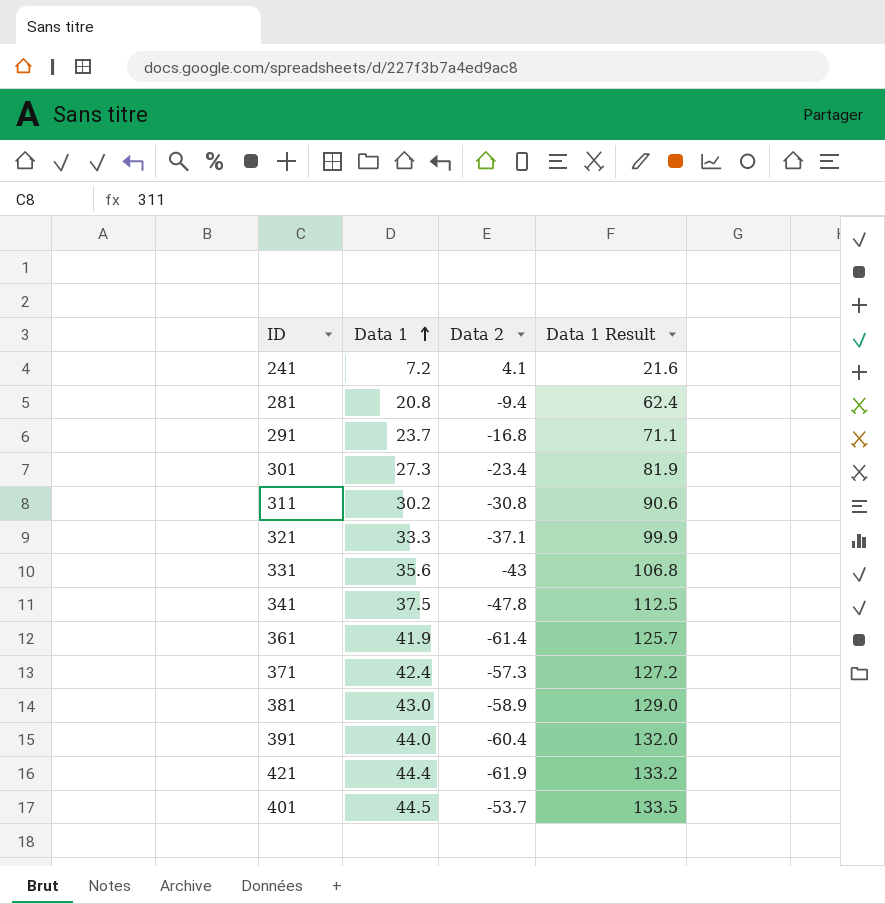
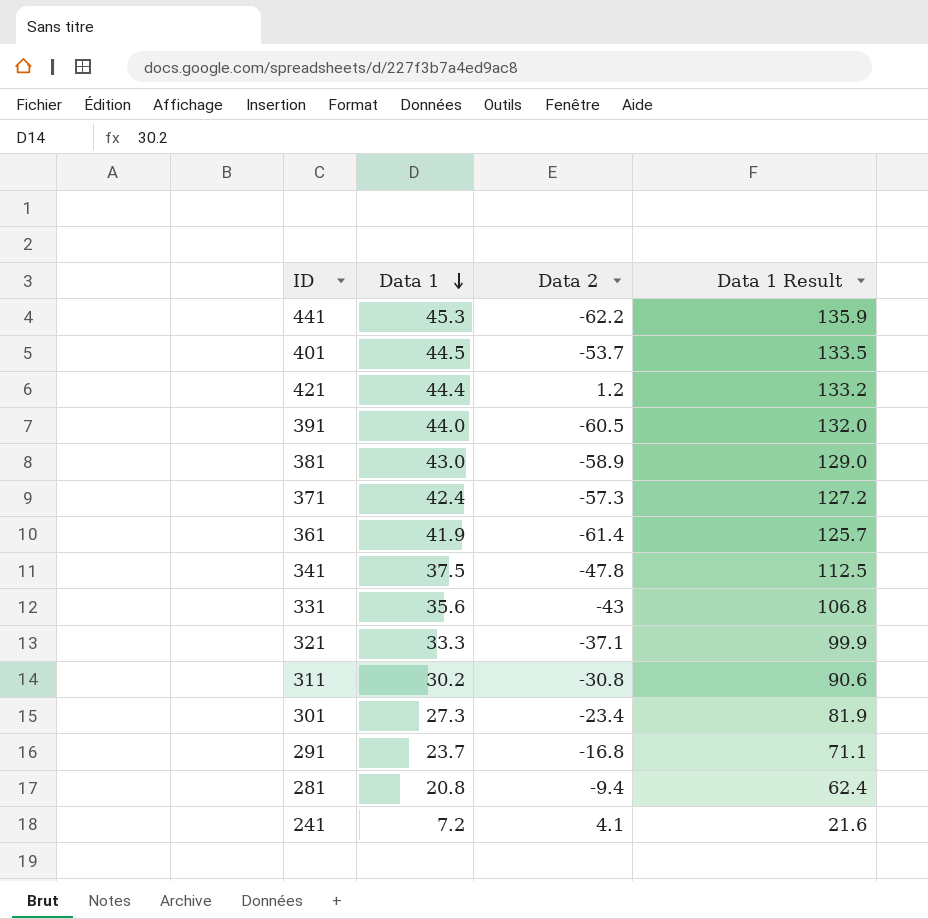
row order: Data 1 ascending -> Data 1 descending
row 441: none -> 45.3 | -62.2 | 135.9
421 | Data 2: -61.9 -> 1.2
391 | Data 2: -60.4 -> -60.5

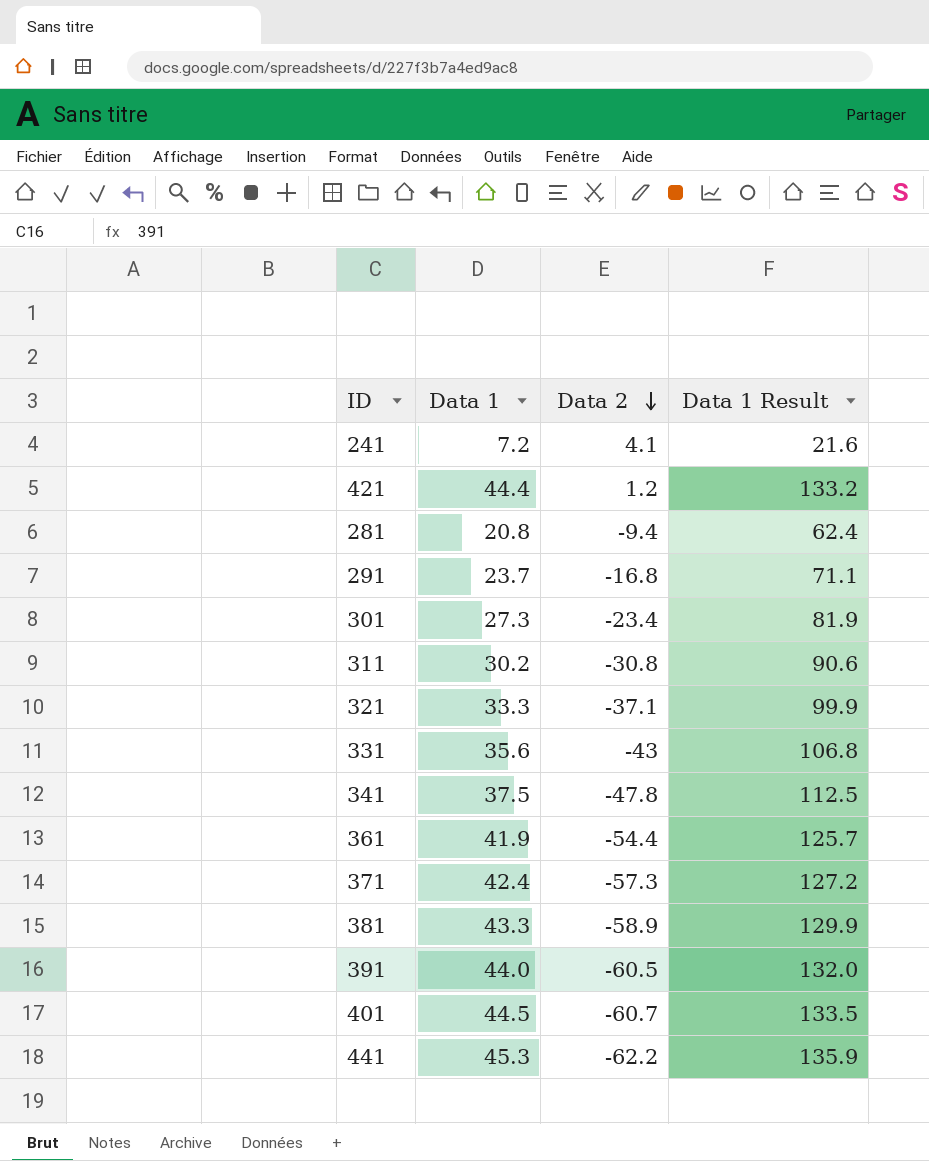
row order: Data 1 descending -> Data 2 descending
361 | Data 2: -61.4 -> -54.4
381 | Data 1: 43.0 -> 43.3
381 | Data 1 Result: 129.0 -> 129.9
401 | Data 2: -53.7 -> -60.7

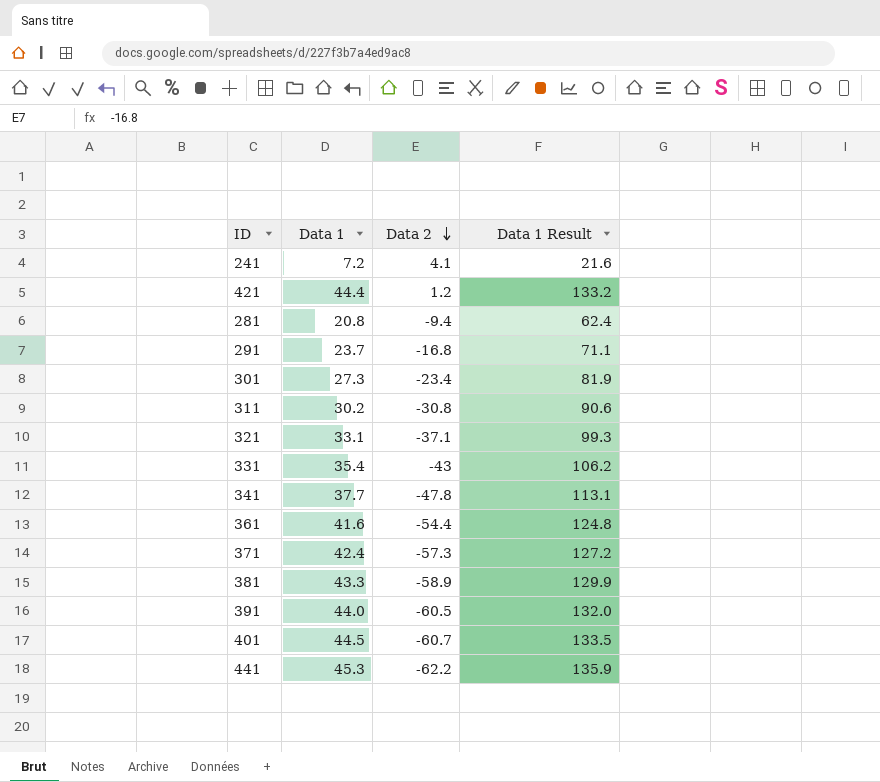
321 | Data 1: 33.3 -> 33.1
321 | Data 1 Result: 99.9 -> 99.3
331 | Data 1: 35.6 -> 35.4
331 | Data 1 Result: 106.8 -> 106.2
341 | Data 1: 37.5 -> 37.7
341 | Data 1 Result: 112.5 -> 113.1
361 | Data 1: 41.9 -> 41.6
361 | Data 1 Result: 125.7 -> 124.8

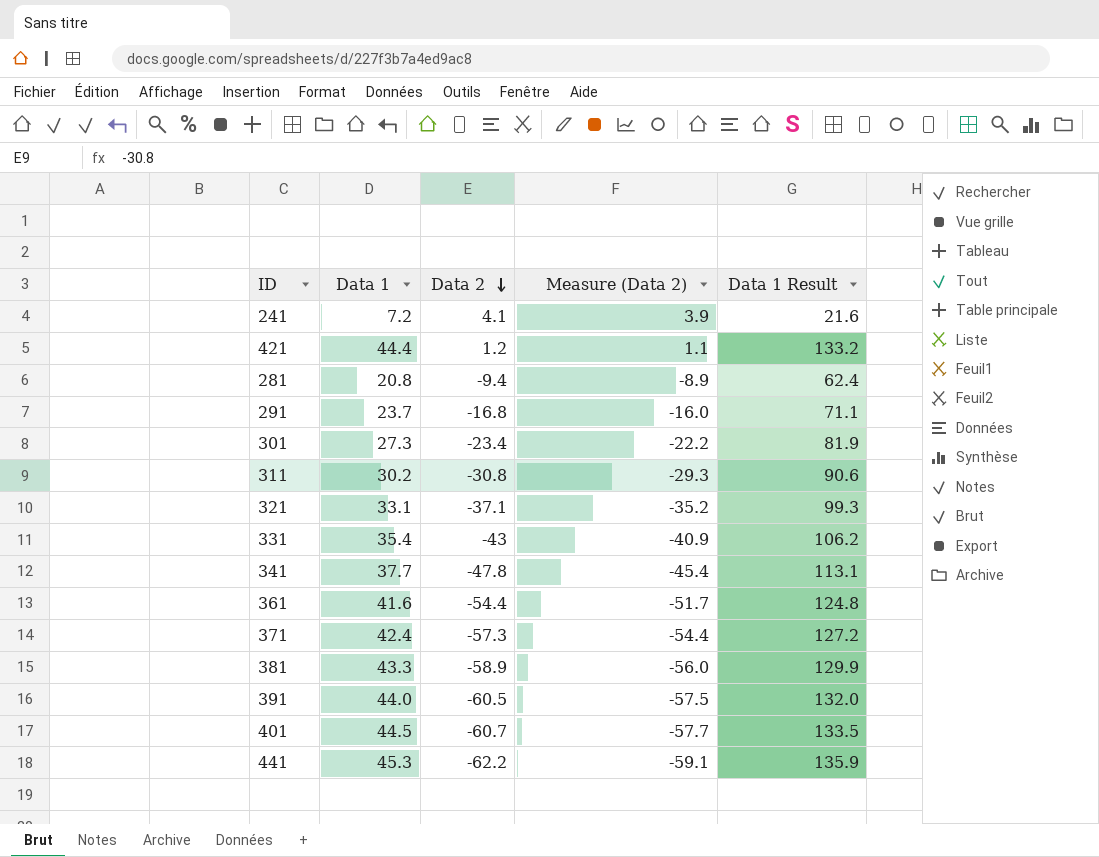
column Measure (Data 2) | formula: none -> [Data 2] * 0.95

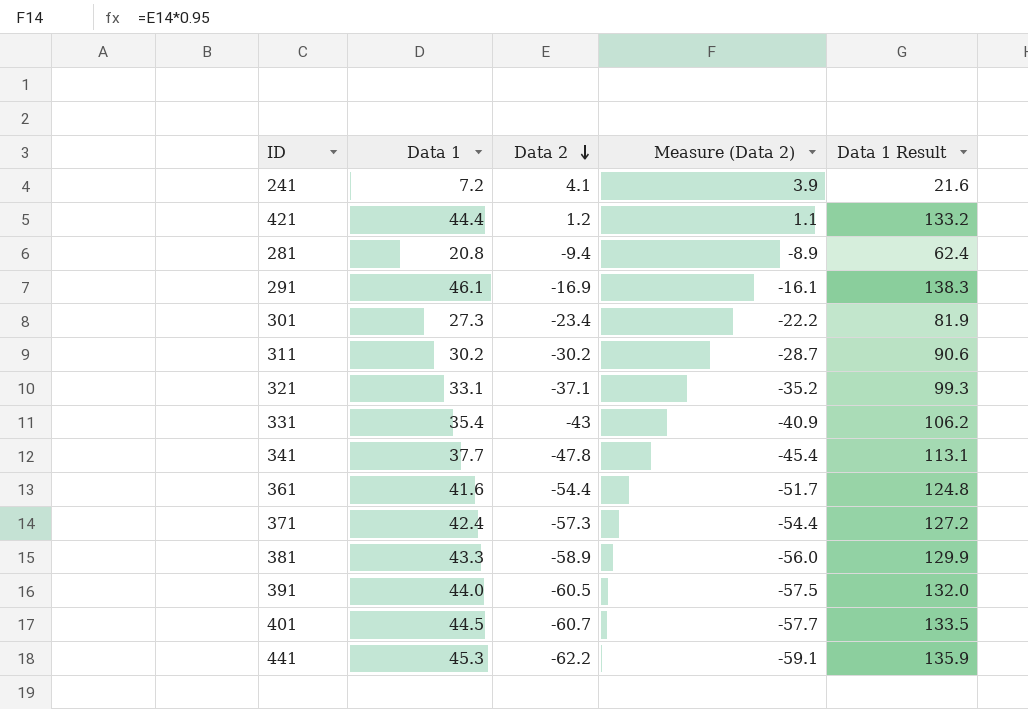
291 | Data 1: 23.7 -> 46.1
291 | Data 2: -16.8 -> -16.9
291 | Measure (Data 2): -16.0 -> -16.1
291 | Data 1 Result: 71.1 -> 138.3
311 | Data 2: -30.8 -> -30.2
311 | Measure (Data 2): -29.3 -> -28.7

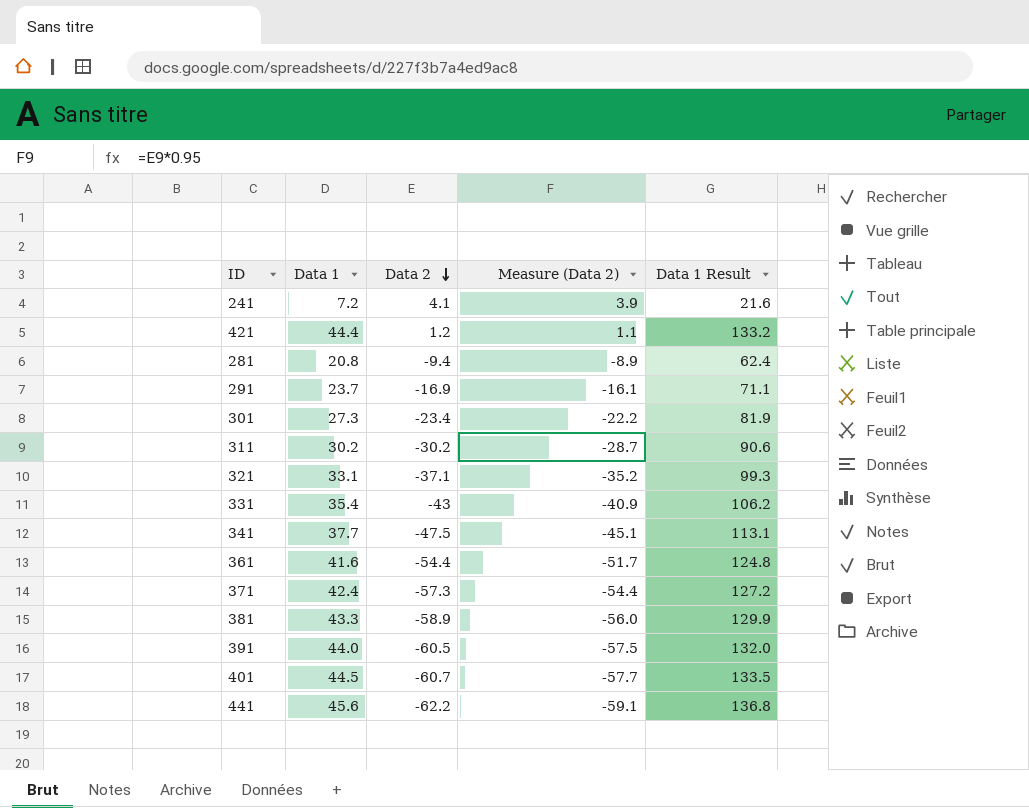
291 | Data 1: 46.1 -> 23.7
291 | Data 1 Result: 138.3 -> 71.1
341 | Data 2: -47.8 -> -47.5
341 | Measure (Data 2): -45.4 -> -45.1
441 | Data 1: 45.3 -> 45.6
441 | Data 1 Result: 135.9 -> 136.8

